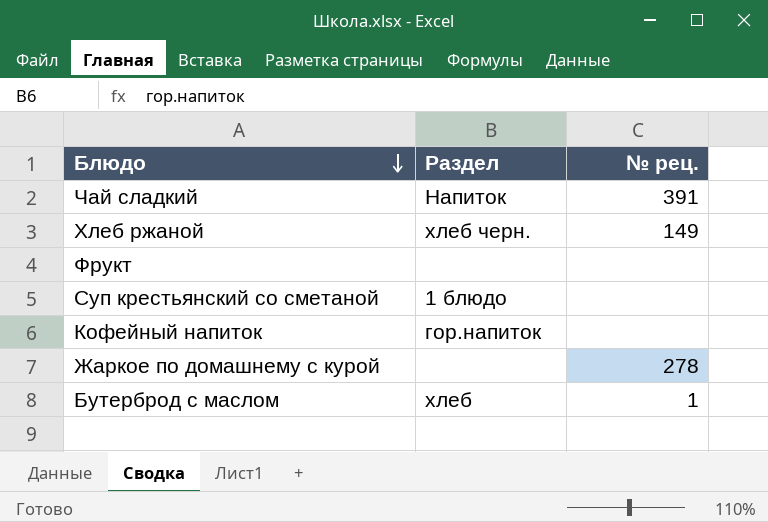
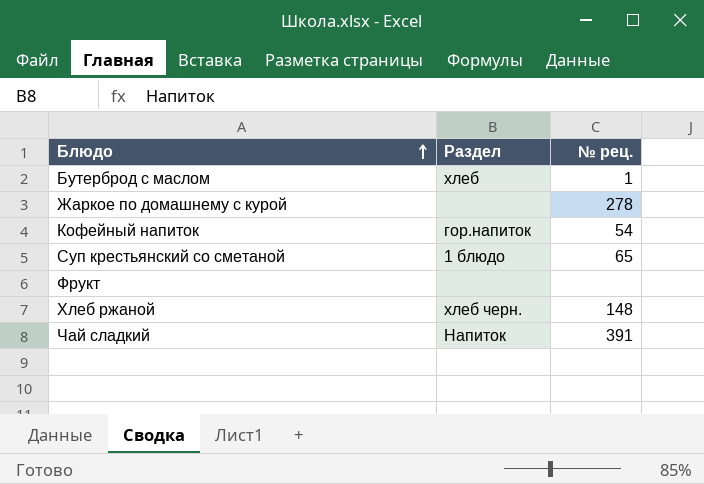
row order: Блюдо descending -> Блюдо ascending
Кофейный напиток | № рец.: none -> 54
Суп крестьянский со сметаной | № рец.: none -> 65
Хлеб ржаной | № рец.: 149 -> 148

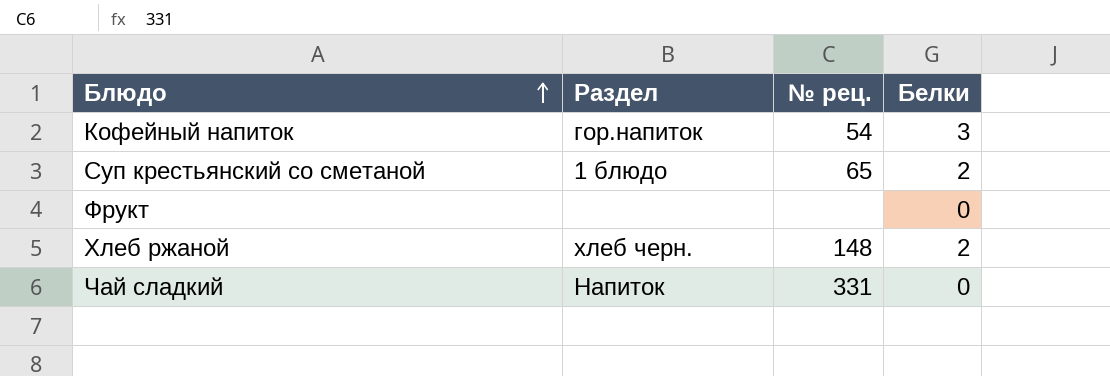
column Белки | position: none -> 4
row Бутерброд с маслом: хлеб | 1 -> none
row Жаркое по домашнему с курой: none | 278 -> none
Чай сладкий | № рец.: 391 -> 331

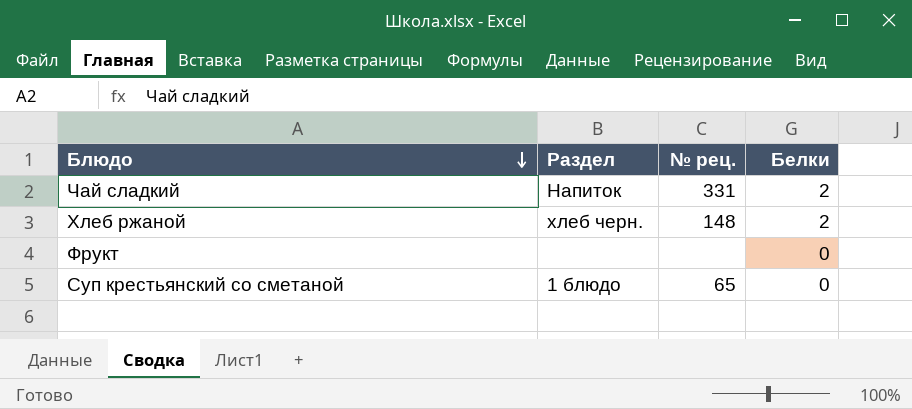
row order: Блюдо ascending -> Блюдо descending
row Кофейный напиток: гор.напиток | 54 | 3 -> none
Чай сладкий | Белки: 0 -> 2
Суп крестьянский со сметаной | Белки: 2 -> 0

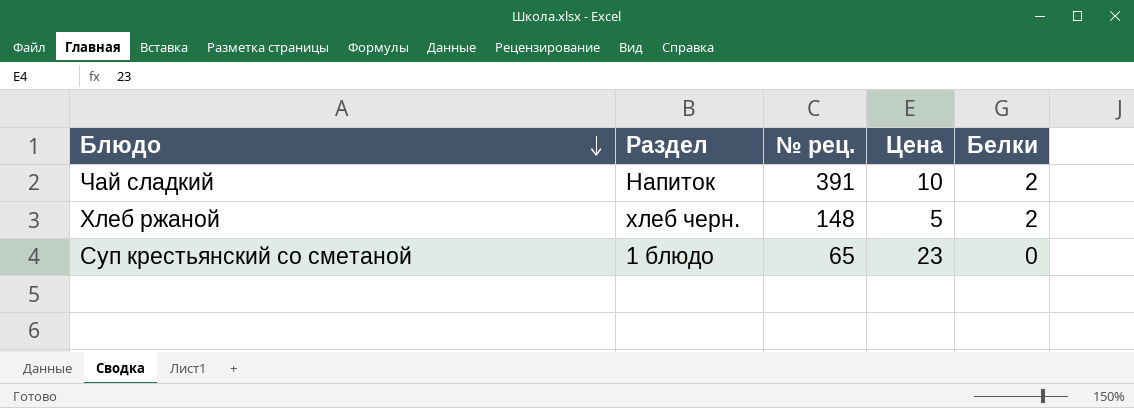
column Цена | position: none -> 4
row Фрукт: none | none | 0 -> none
Чай сладкий | № рец.: 331 -> 391

